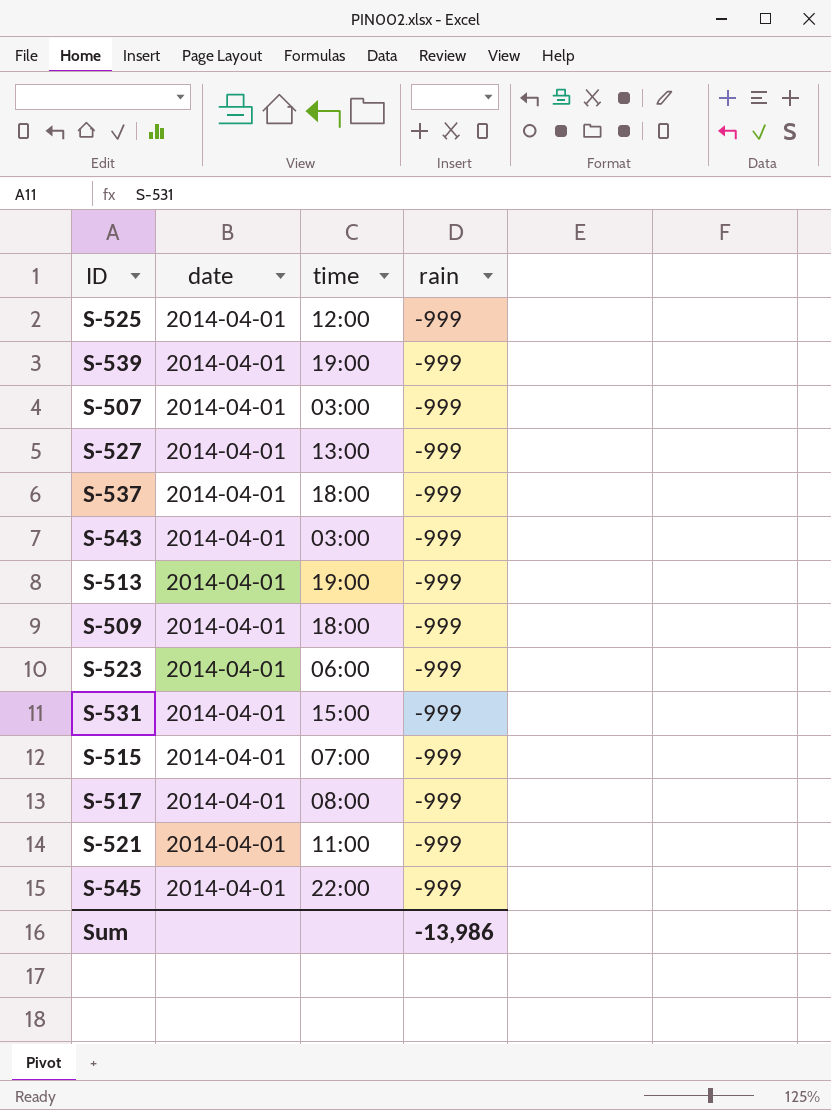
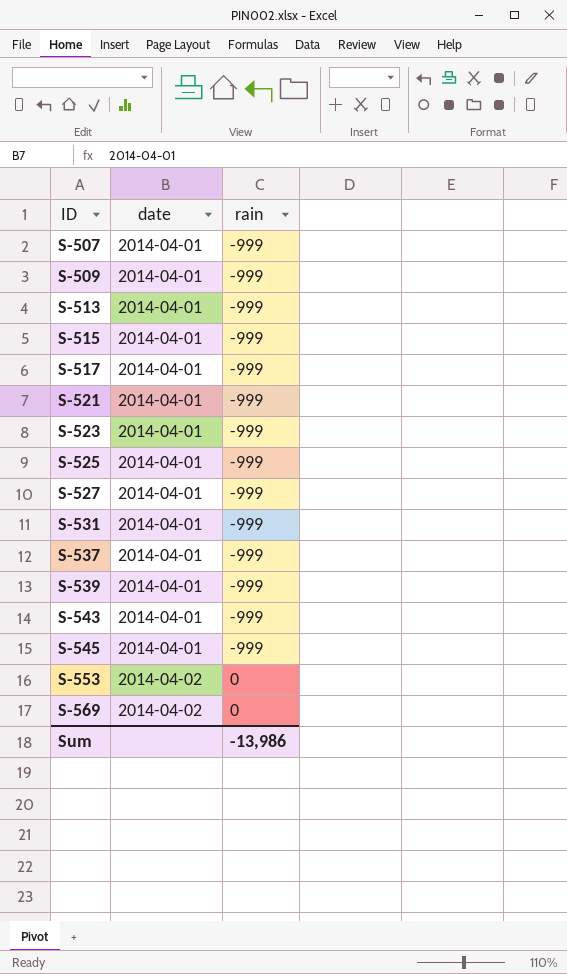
row order: none -> ID ascending
column time | position: 3 -> none
row S-553: none -> 2014-04-02 | 0
row S-569: none -> 2014-04-02 | 0

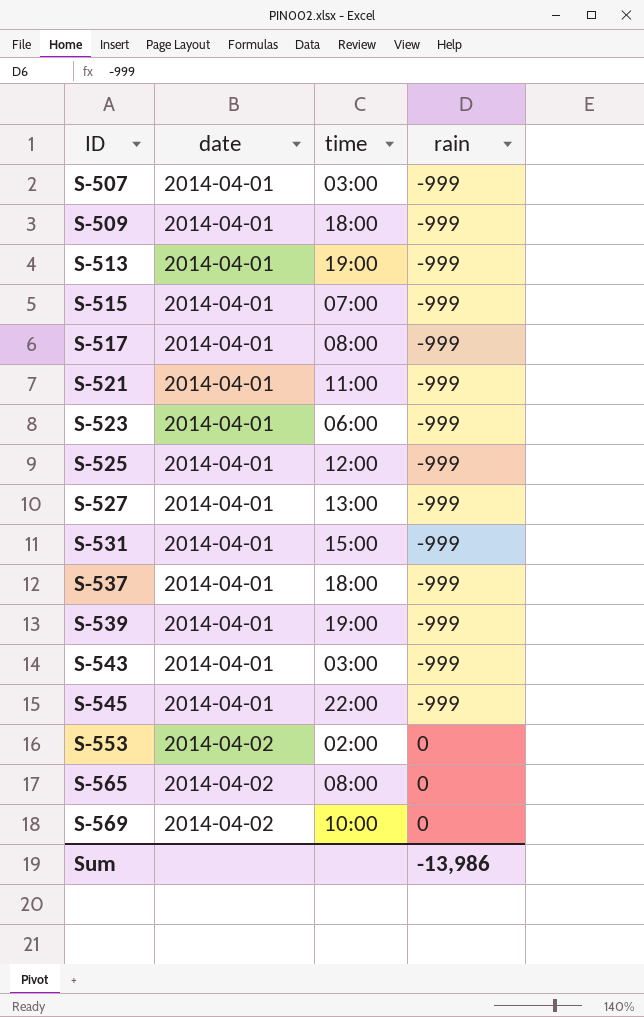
column time | position: none -> 3
row S-565: none -> 2014-04-02 | 08:00 | 0

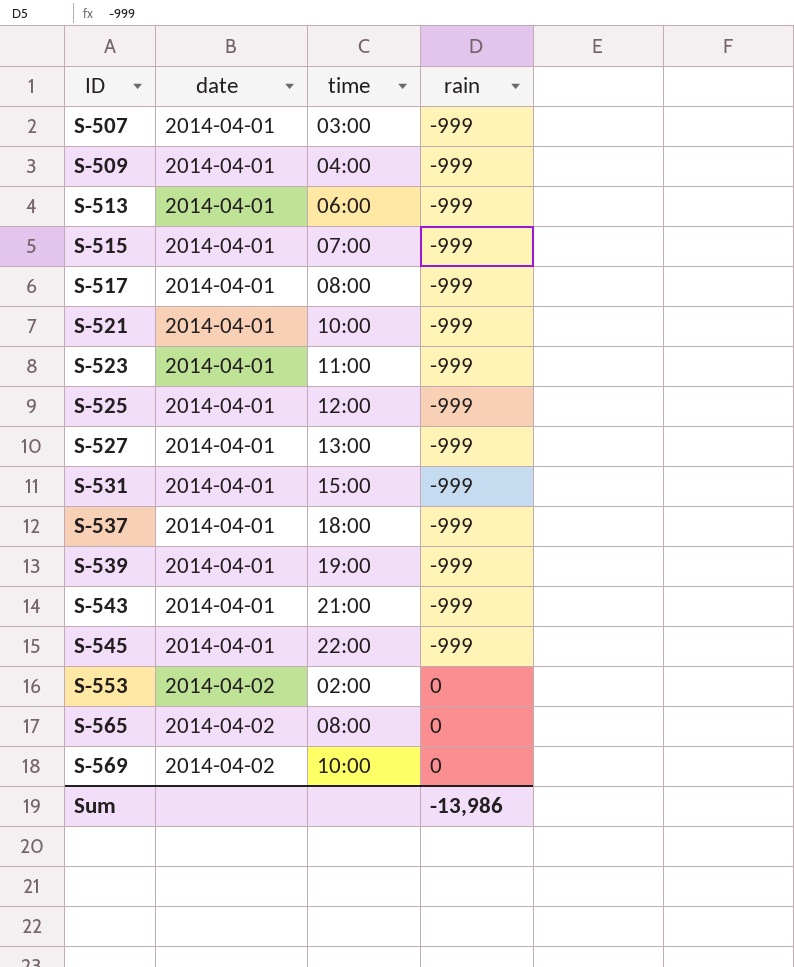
S-509 | time: 18:00 -> 04:00
S-513 | time: 19:00 -> 06:00
S-521 | time: 11:00 -> 10:00
S-523 | time: 06:00 -> 11:00
S-543 | time: 03:00 -> 21:00

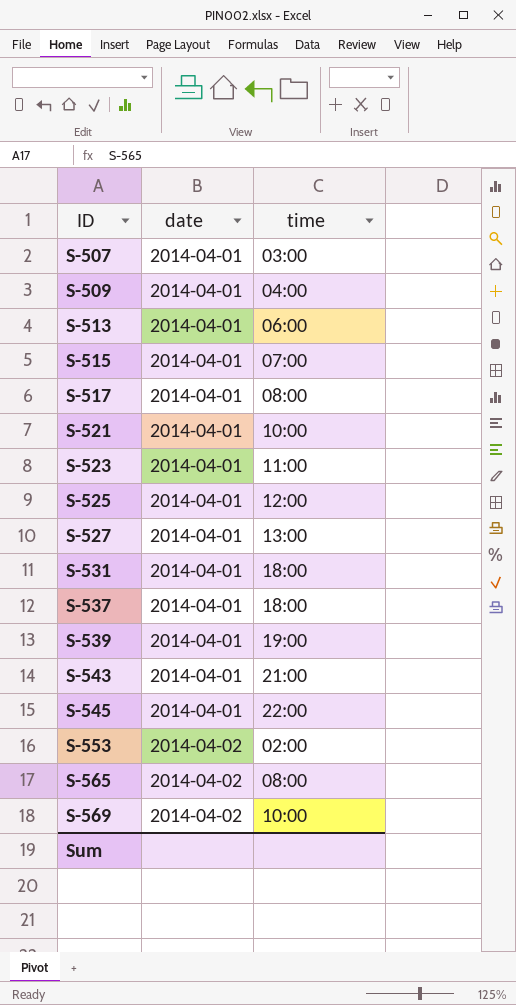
column rain | position: 4 -> none
S-531 | time: 15:00 -> 18:00

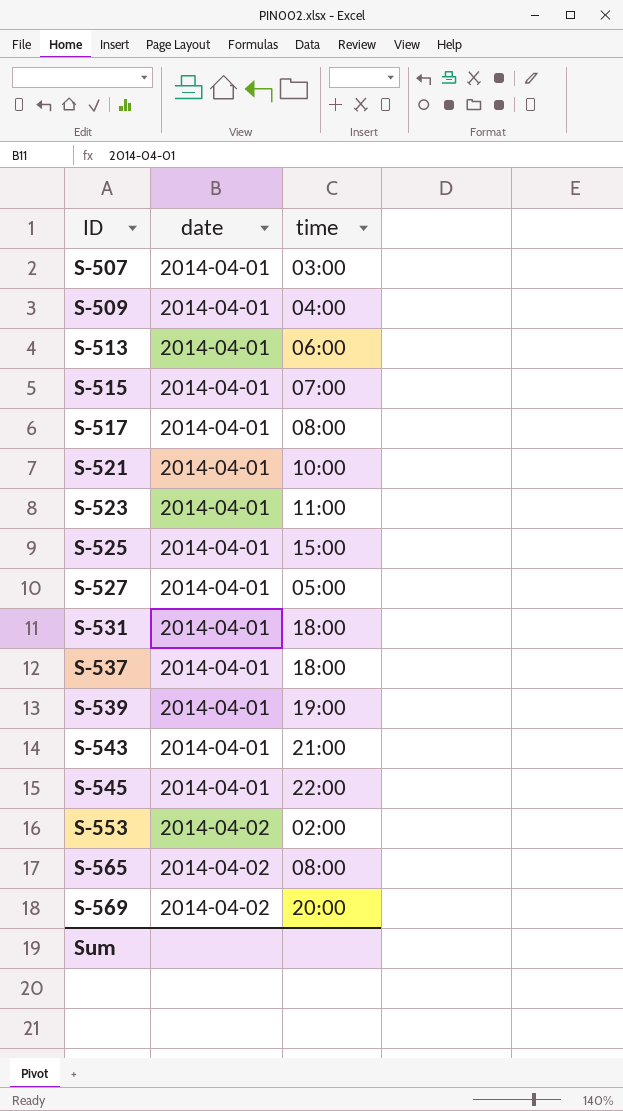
S-525 | time: 12:00 -> 15:00
S-527 | time: 13:00 -> 05:00
S-569 | time: 10:00 -> 20:00

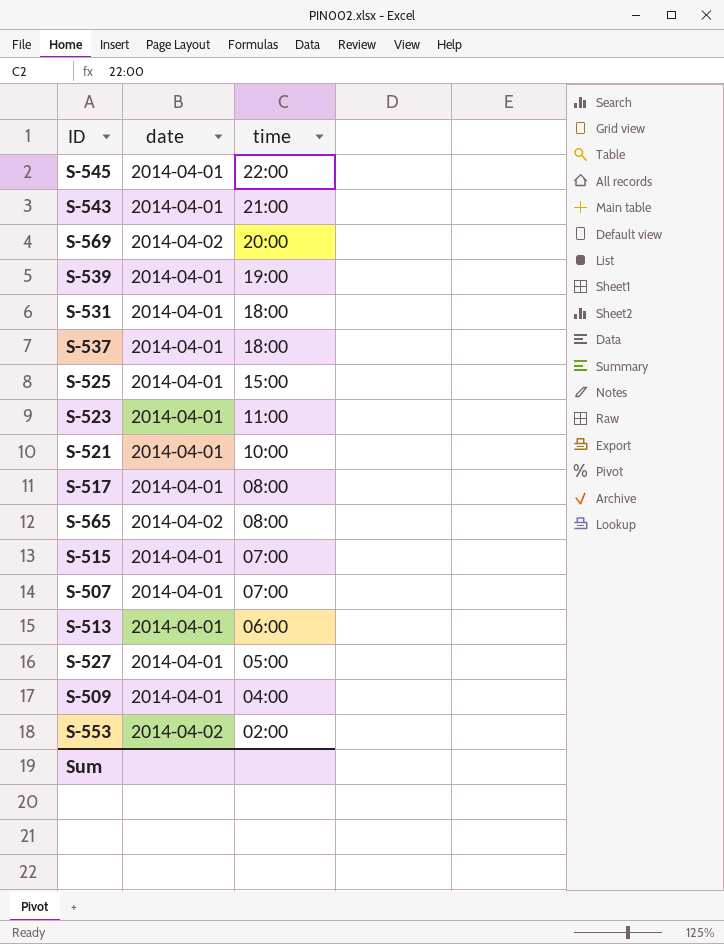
row order: ID ascending -> time descending
S-507 | time: 03:00 -> 07:00

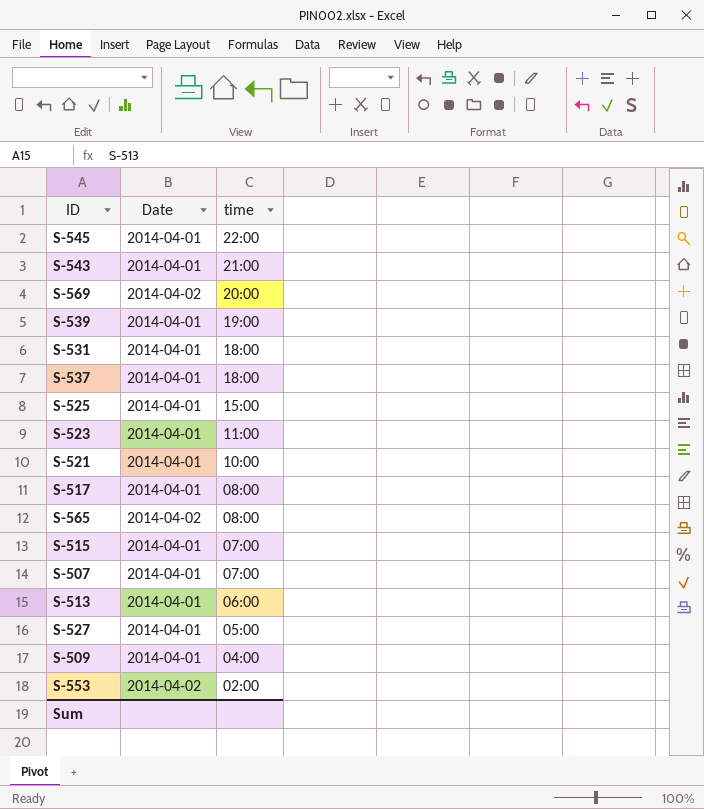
column name: date -> Date

